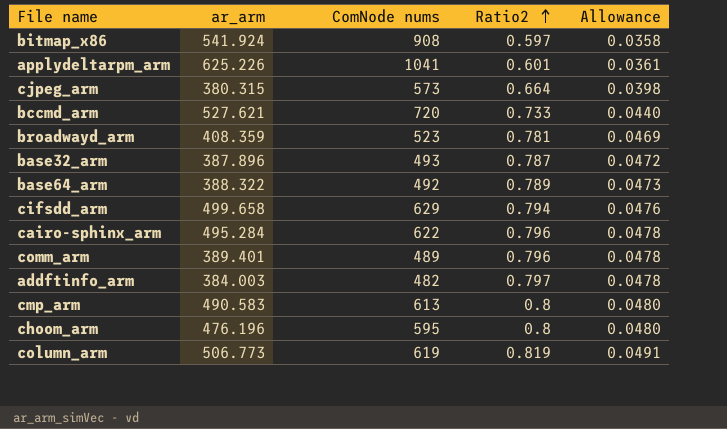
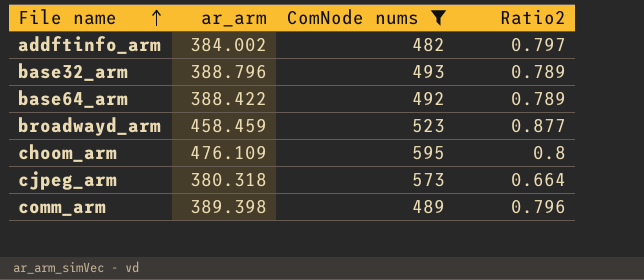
filter: none -> ComNode nums <= 595
row order: Ratio2 ascending -> File name ascending
column Allowance | formula: [Ratio2] * 0.06 -> none
addftinfo_arm | ar_arm: 384.003 -> 384.002
base32_arm | ar_arm: 387.896 -> 388.796
base32_arm | Ratio2: 0.787 -> 0.789
base64_arm | ar_arm: 388.322 -> 388.422
broadwayd_arm | ar_arm: 408.359 -> 458.459
broadwayd_arm | Ratio2: 0.781 -> 0.877
choom_arm | ar_arm: 476.196 -> 476.109
cjpeg_arm | ar_arm: 380.315 -> 380.318
comm_arm | ar_arm: 389.401 -> 389.398

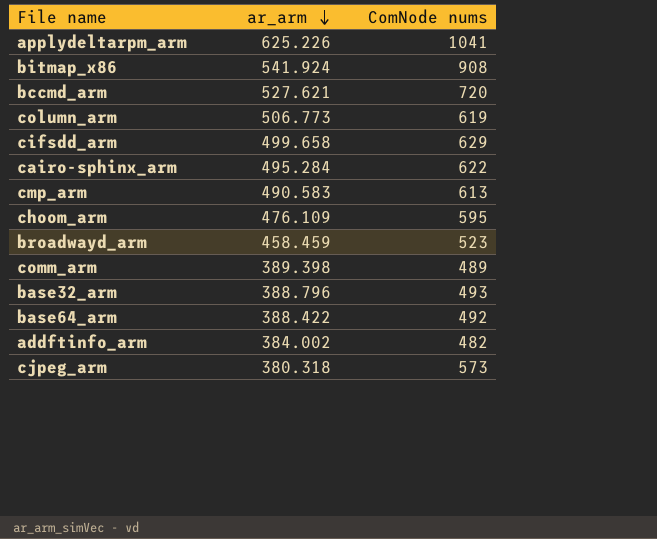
filter: ComNode nums <= 595 -> none
row order: File name ascending -> ar_arm descending
column Ratio2 | formula: [ar_arm] / [ComNode nums] -> none

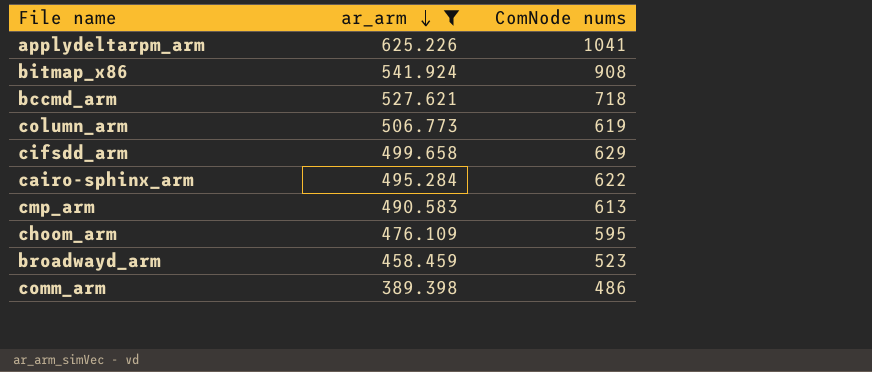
filter: none -> ar_arm >= 389.398
bccmd_arm | ComNode nums: 720 -> 718
comm_arm | ComNode nums: 489 -> 486

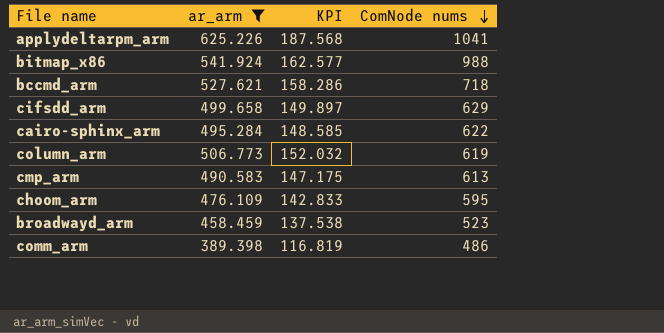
row order: ar_arm descending -> ComNode nums descending
column KPI | formula: none -> [ar_arm] * 0.3
bitmap_x86 | ComNode nums: 908 -> 988

